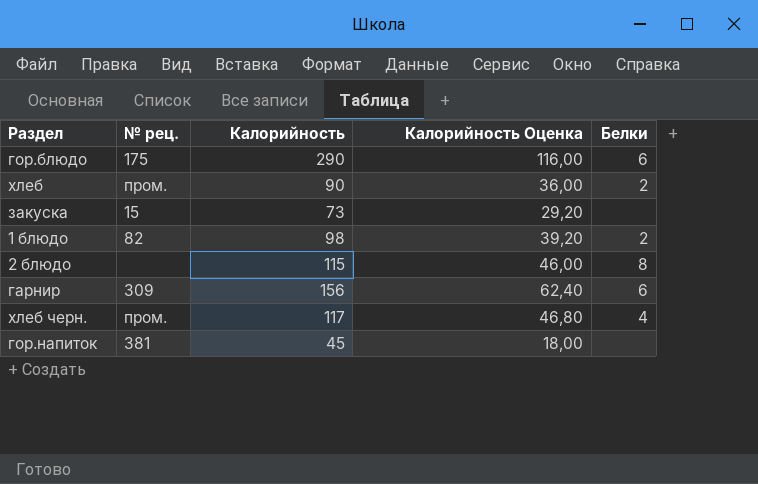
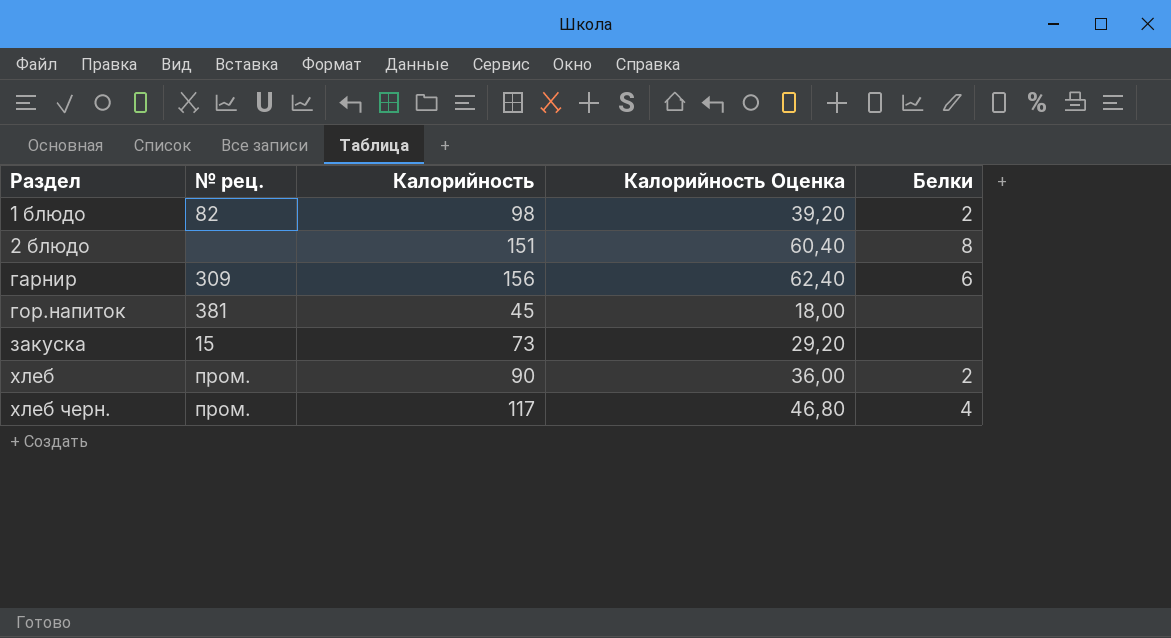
row order: none -> Раздел ascending
row гор.блюдо: 175 | 290 | 116,00 | 6 -> none
2 блюдо | Калорийность: 115 -> 151
2 блюдо | Калорийность Оценка: 46,00 -> 60,40

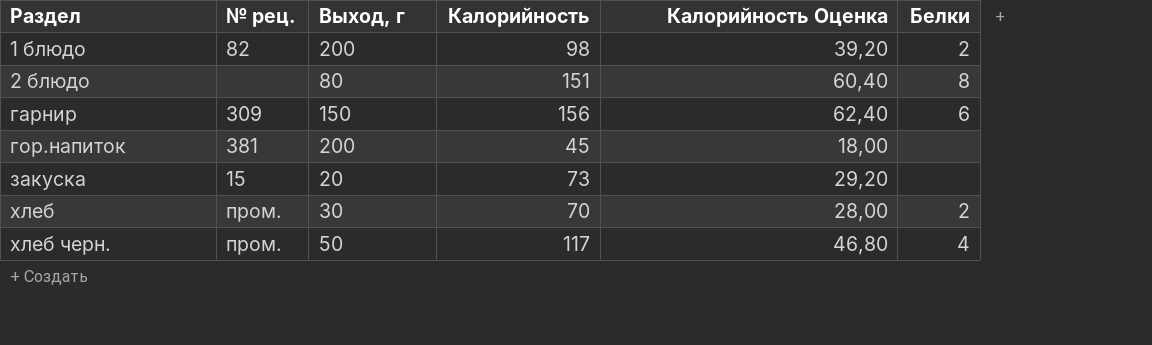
column Выход, г | position: none -> 3
хлеб | Калорийность: 90 -> 70
хлеб | Калорийность Оценка: 36,00 -> 28,00

